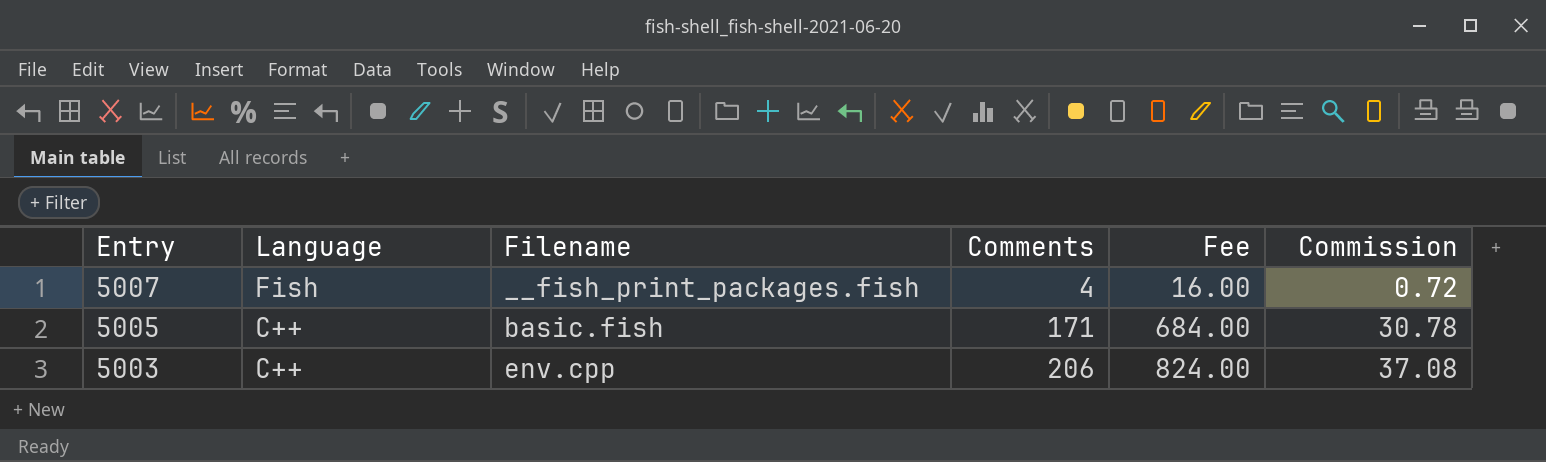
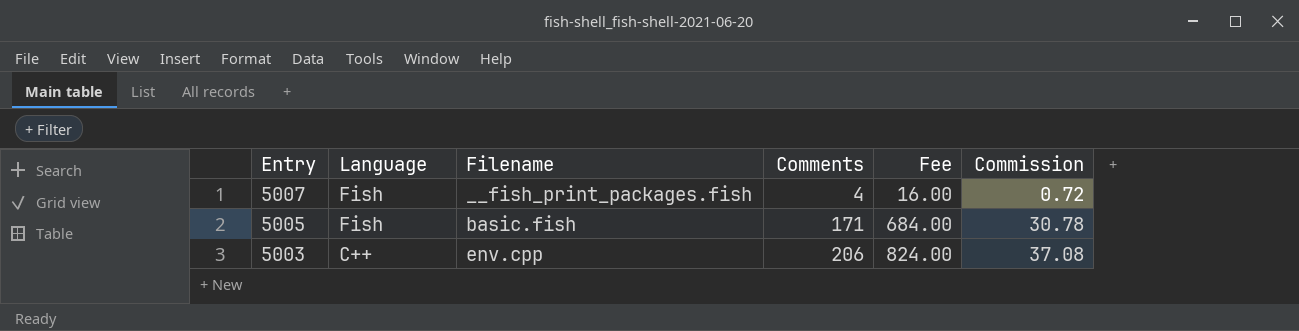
5005 | Language: C++ -> Fish

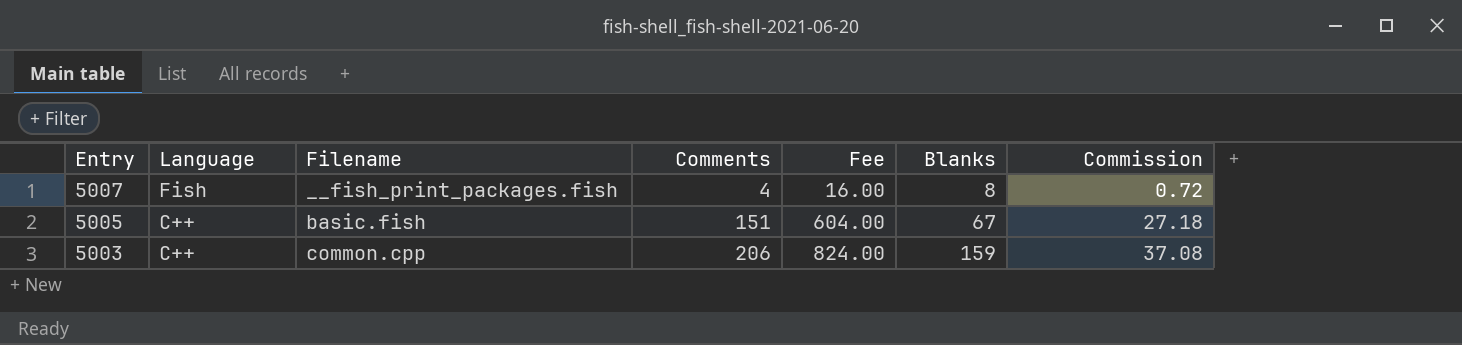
column Blanks | position: none -> 6
5005 | Language: Fish -> C++
5005 | Comments: 171 -> 151
5005 | Fee: 684.00 -> 604.00
5005 | Commission: 30.78 -> 27.18
5003 | Filename: env.cpp -> common.cpp

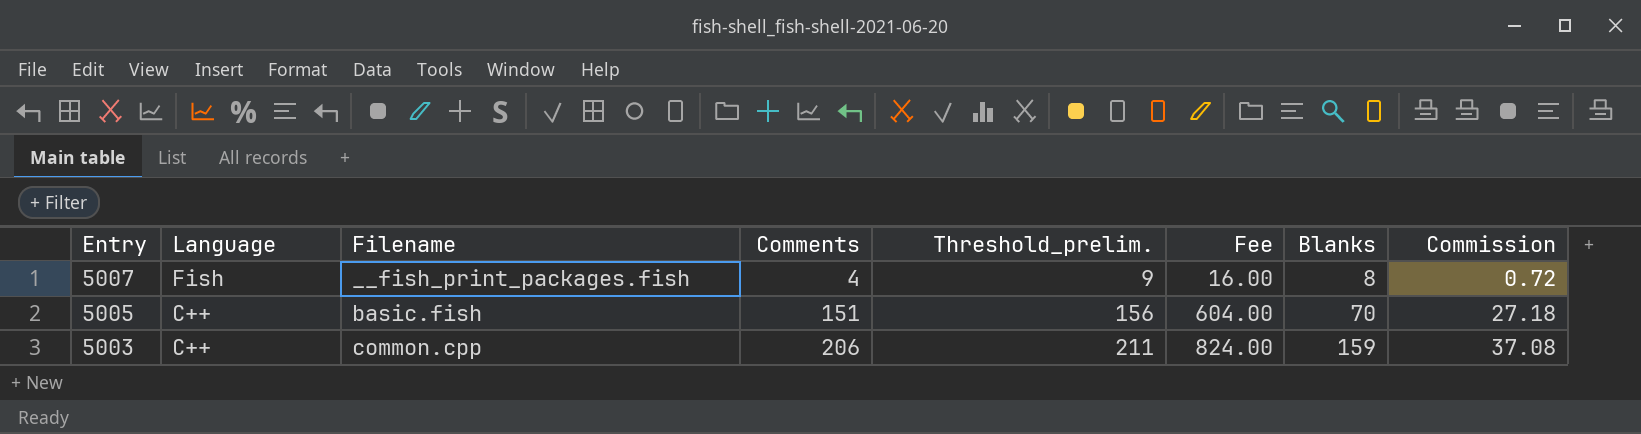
column Threshold_prelim. | formula: none -> [Comments] + 5
5005 | Blanks: 67 -> 70

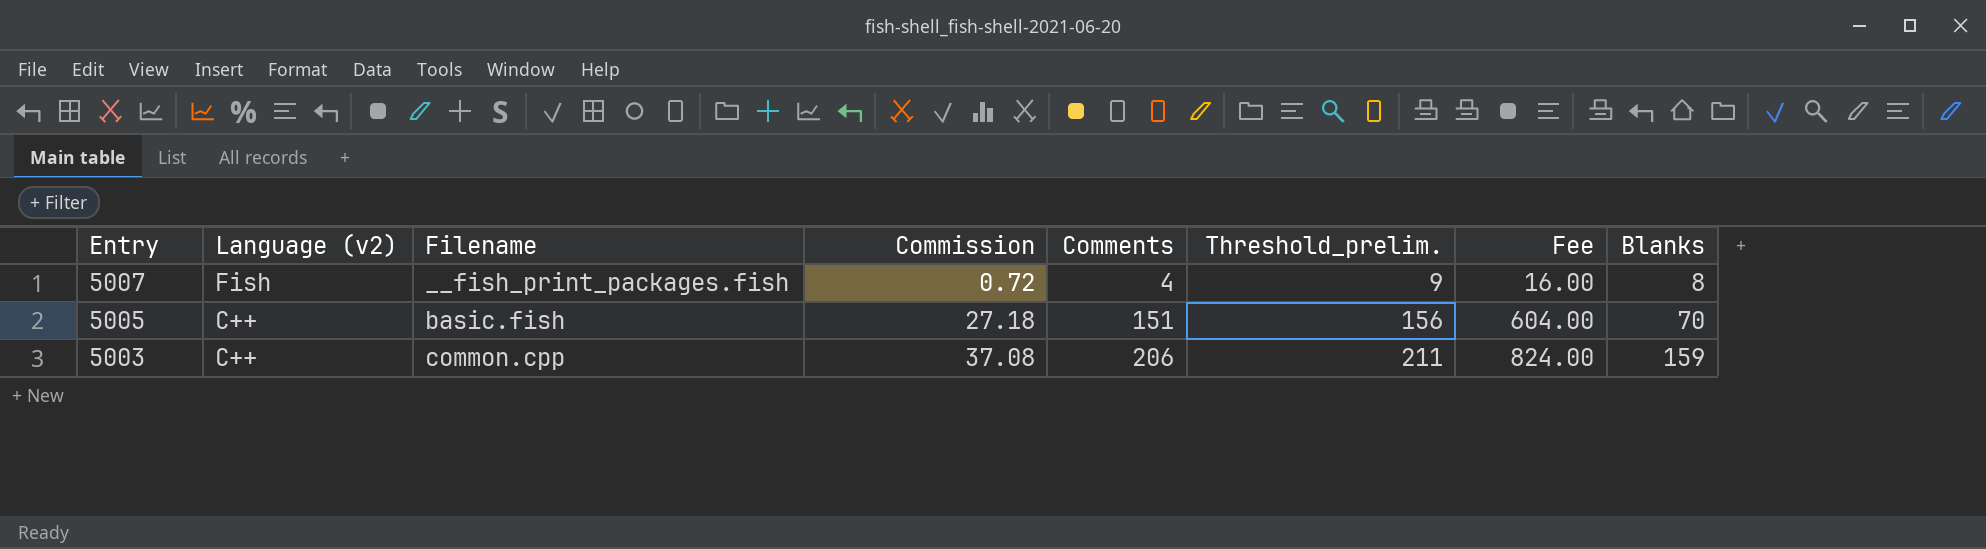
column name: Language -> Language (v2)
column Commission | position: 8 -> 4

